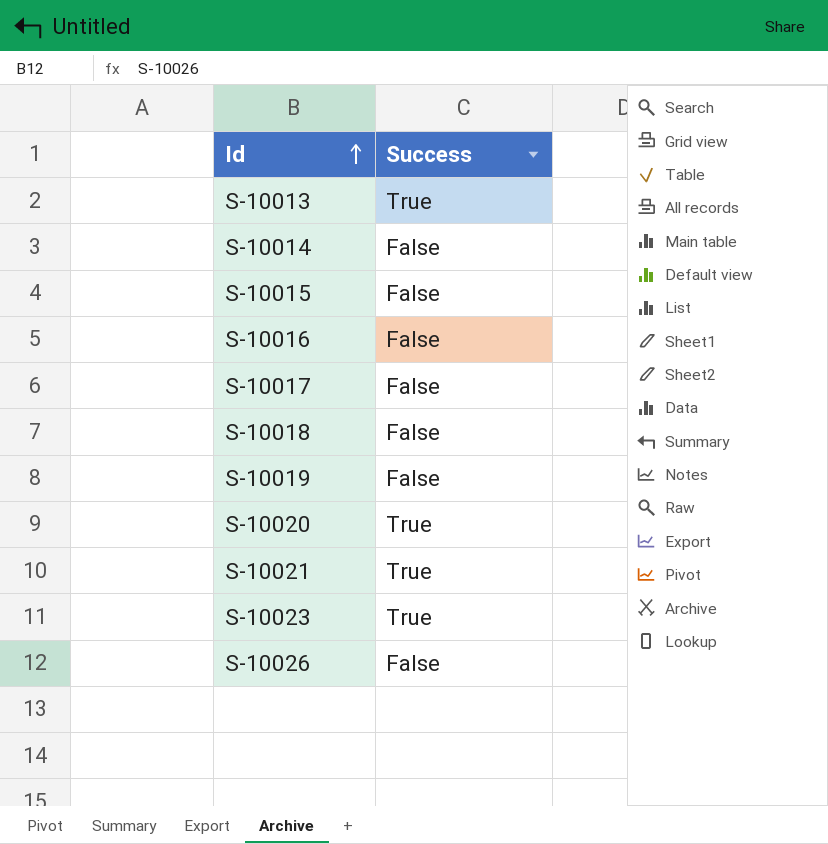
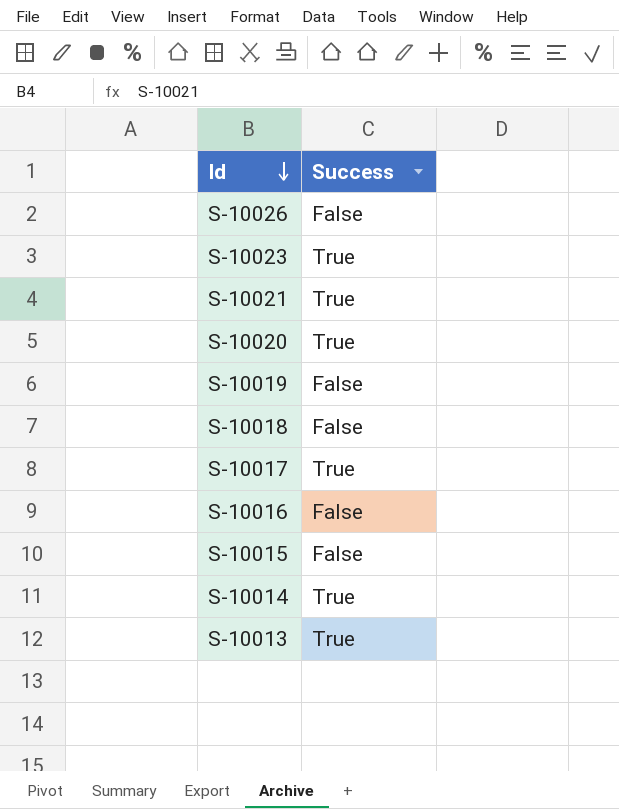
row order: Id ascending -> Id descending
S-10017 | Success: False -> True
S-10014 | Success: False -> True

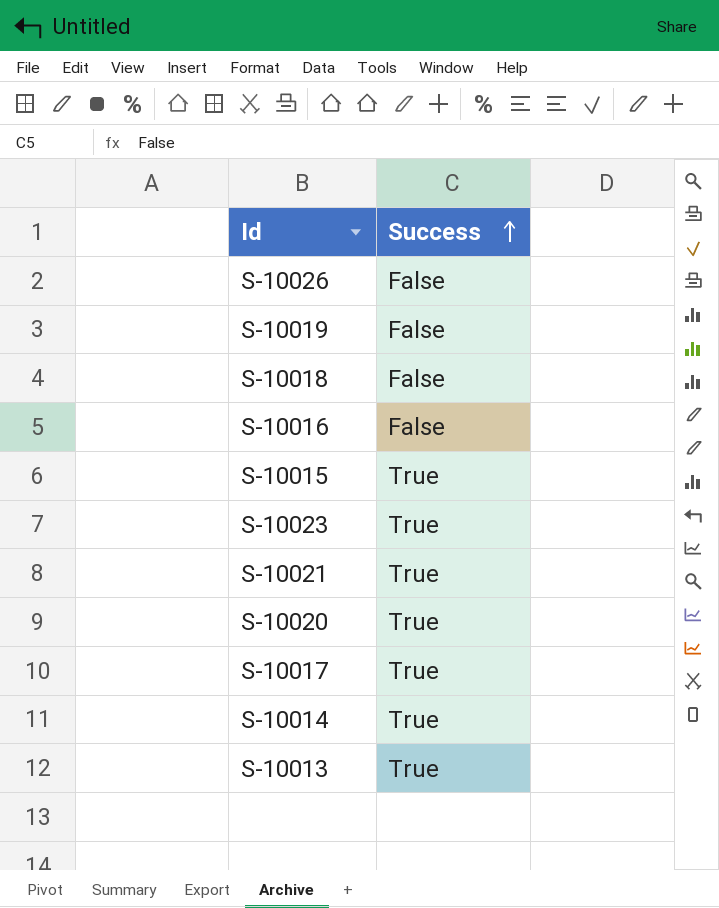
row order: Id descending -> Success ascending
S-10015 | Success: False -> True

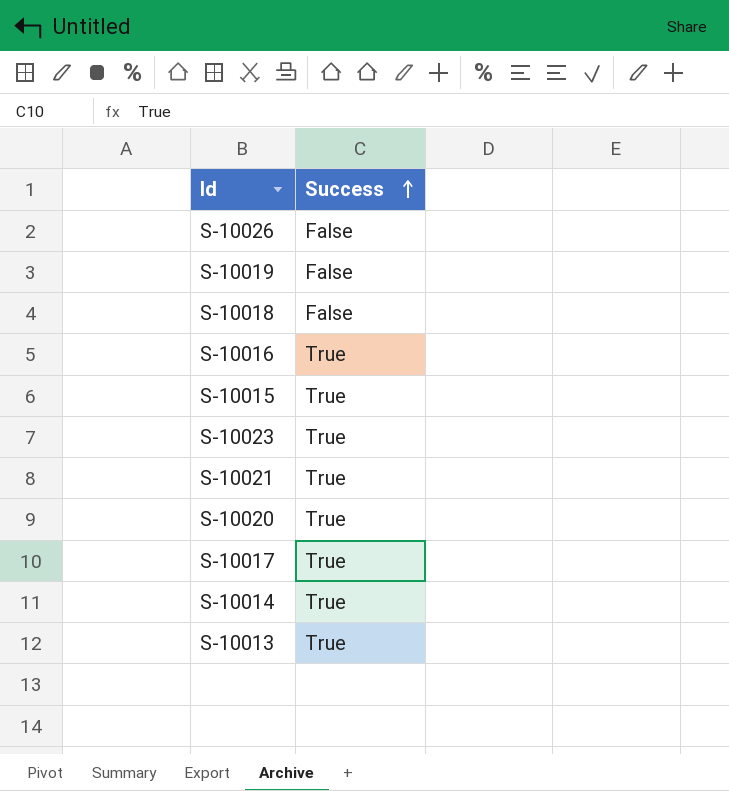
S-10016 | Success: False -> True

